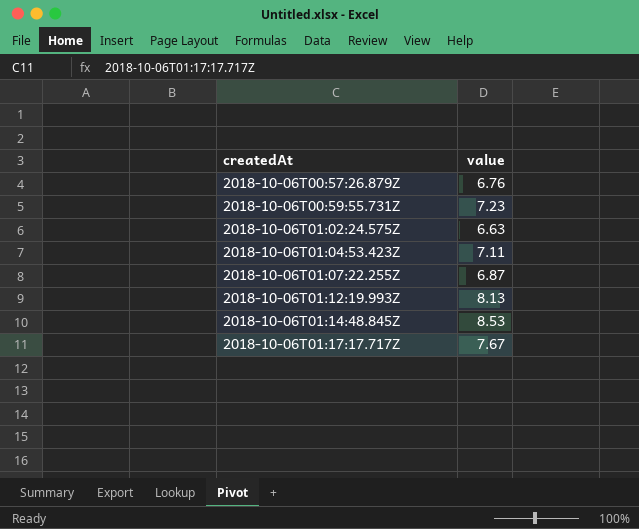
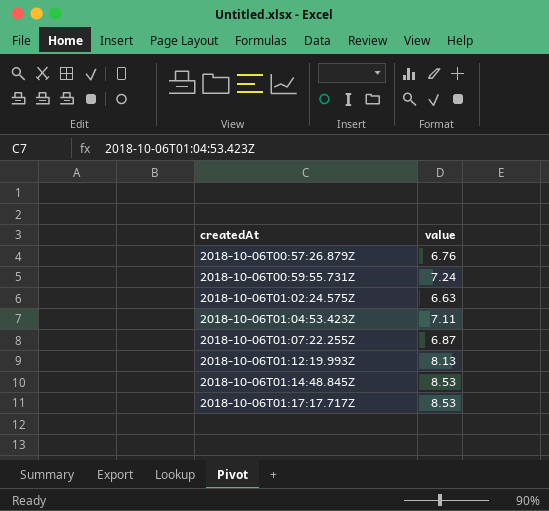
2018-10-06T00:59:55.731Z | value: 7.23 -> 7.24
2018-10-06T01:17:17.717Z | value: 7.67 -> 8.53

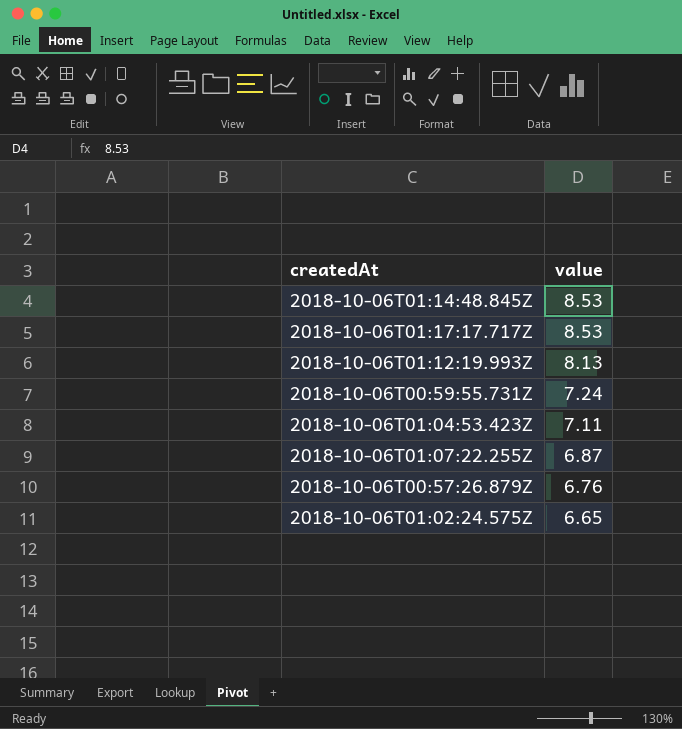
row order: createdAt ascending -> value descending
2018-10-06T01:02:24.575Z | value: 6.63 -> 6.65

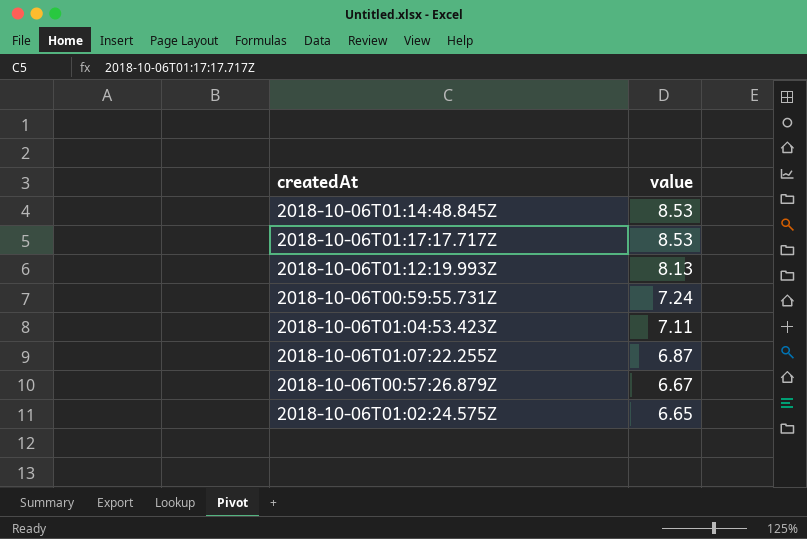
2018-10-06T00:57:26.879Z | value: 6.76 -> 6.67

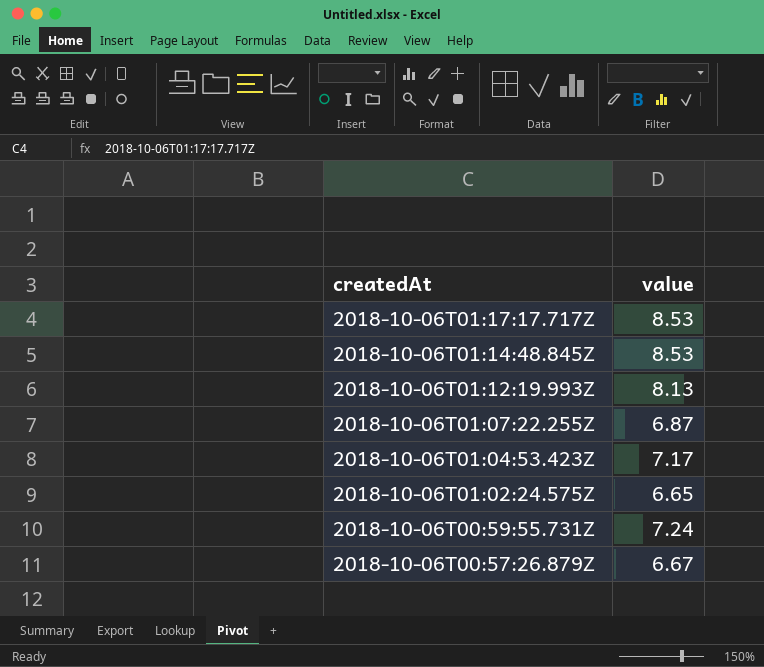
row order: value descending -> createdAt descending
2018-10-06T01:04:53.423Z | value: 7.11 -> 7.17

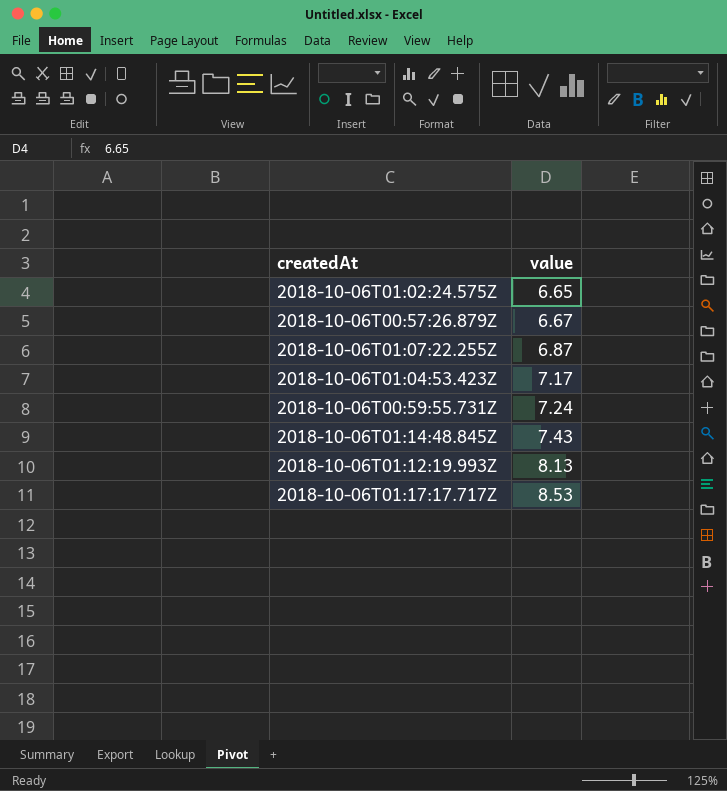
row order: createdAt descending -> value ascending
2018-10-06T01:14:48.845Z | value: 8.53 -> 7.43

